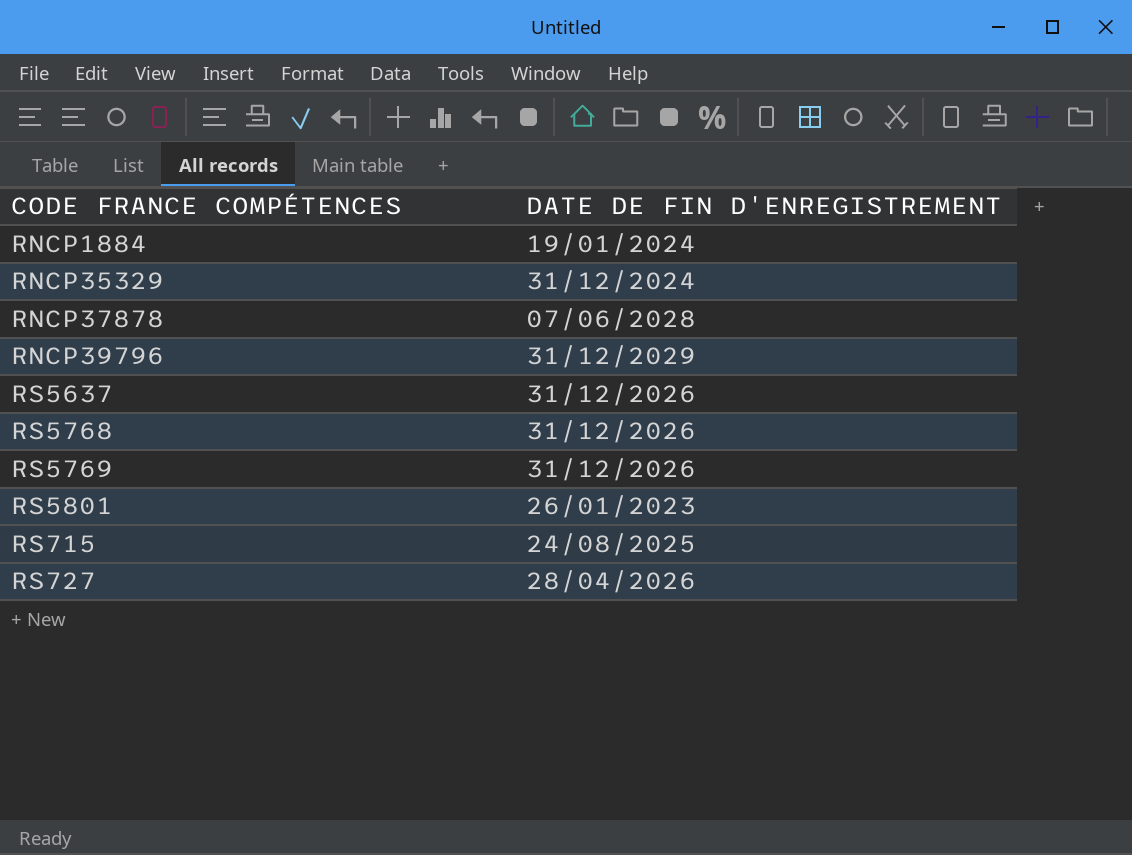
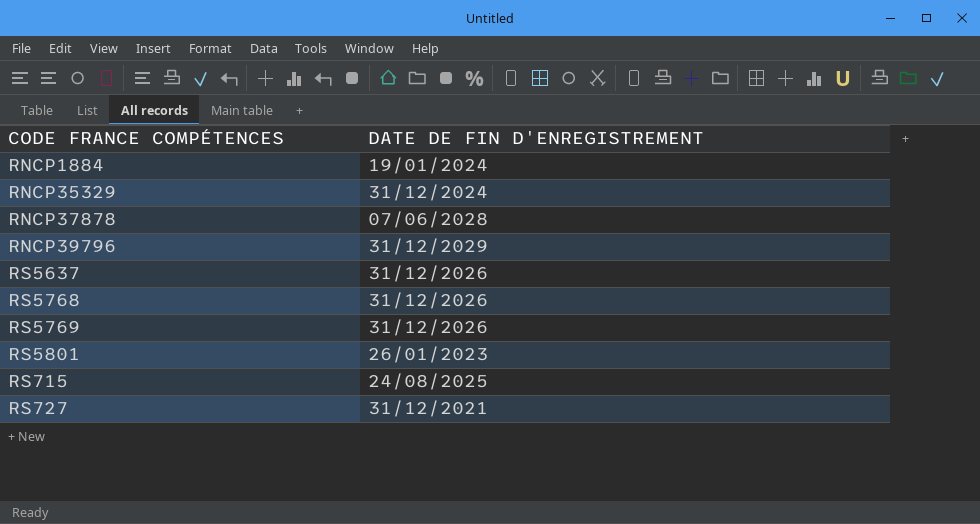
RS727 | DATE DE FIN D'ENREGISTREMENT: 28/04/2026 -> 31/12/2021

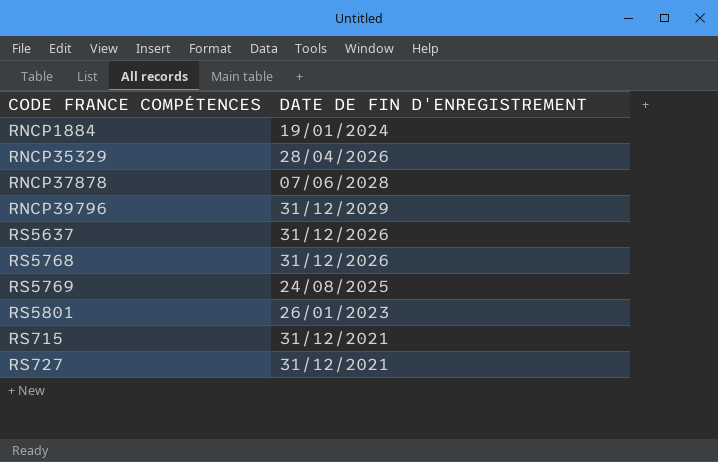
RNCP35329 | DATE DE FIN D'ENREGISTREMENT: 31/12/2024 -> 28/04/2026
RS5769 | DATE DE FIN D'ENREGISTREMENT: 31/12/2026 -> 24/08/2025
RS715 | DATE DE FIN D'ENREGISTREMENT: 24/08/2025 -> 31/12/2021

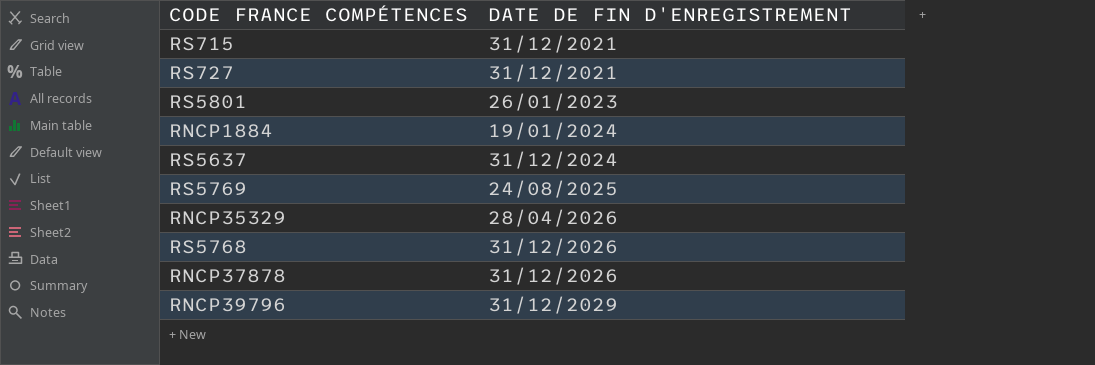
row order: none -> DATE DE FIN D'ENREGISTREMENT ascending
RS5637 | DATE DE FIN D'ENREGISTREMENT: 31/12/2026 -> 31/12/2024
RNCP37878 | DATE DE FIN D'ENREGISTREMENT: 07/06/2028 -> 31/12/2026

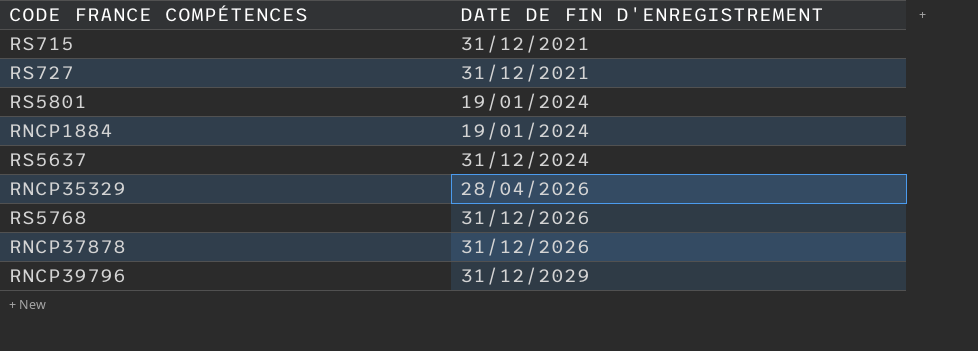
row RS5769: 24/08/2025 -> none
RS5801 | DATE DE FIN D'ENREGISTREMENT: 26/01/2023 -> 19/01/2024

